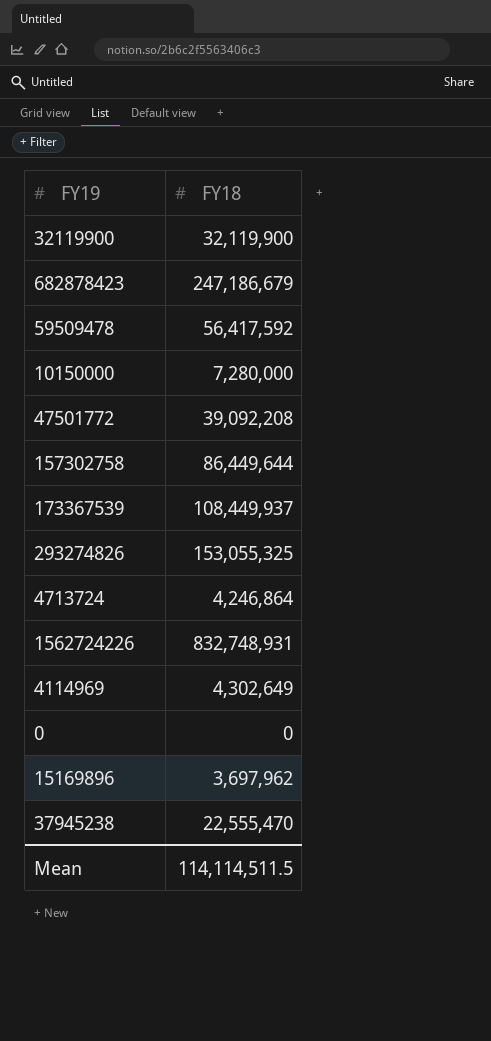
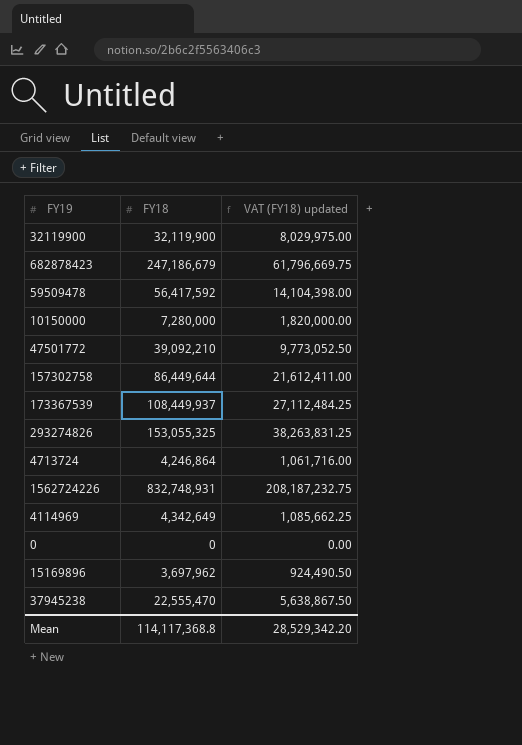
column VAT (FY18) updated | formula: none -> [FY18] * 0.25
47501772 | FY18: 39,092,208 -> 39,092,210
4114969 | FY18: 4,302,649 -> 4,342,649
Mean | FY18: 114,114,511.5 -> 114,117,368.8

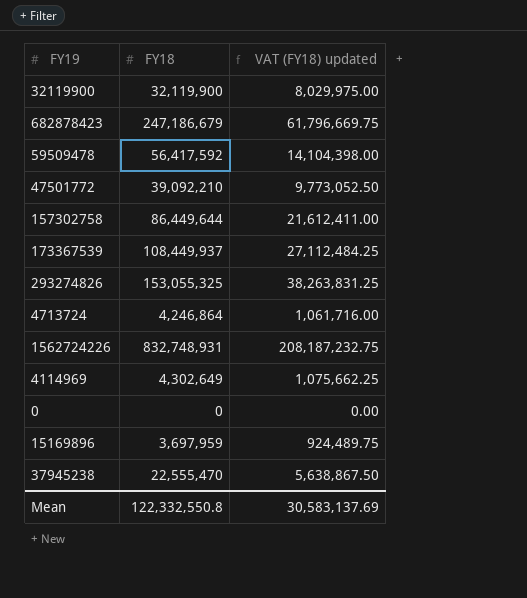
row 10150000: 7,280,000 | 1,820,000.00 -> none
4114969 | FY18: 4,342,649 -> 4,302,649
4114969 | VAT (FY18) updated: 1,085,662.25 -> 1,075,662.25
15169896 | FY18: 3,697,962 -> 3,697,959
15169896 | VAT (FY18) updated: 924,490.50 -> 924,489.75
Mean | FY18: 114,117,368.8 -> 122,332,550.8
Mean | VAT (FY18) updated: 28,529,342.20 -> 30,583,137.69

